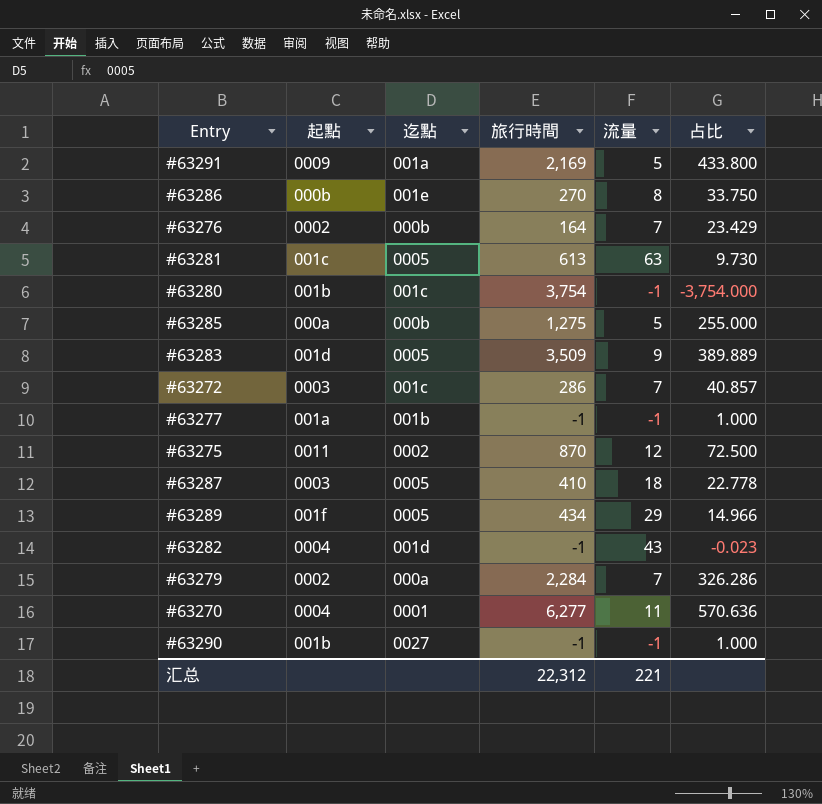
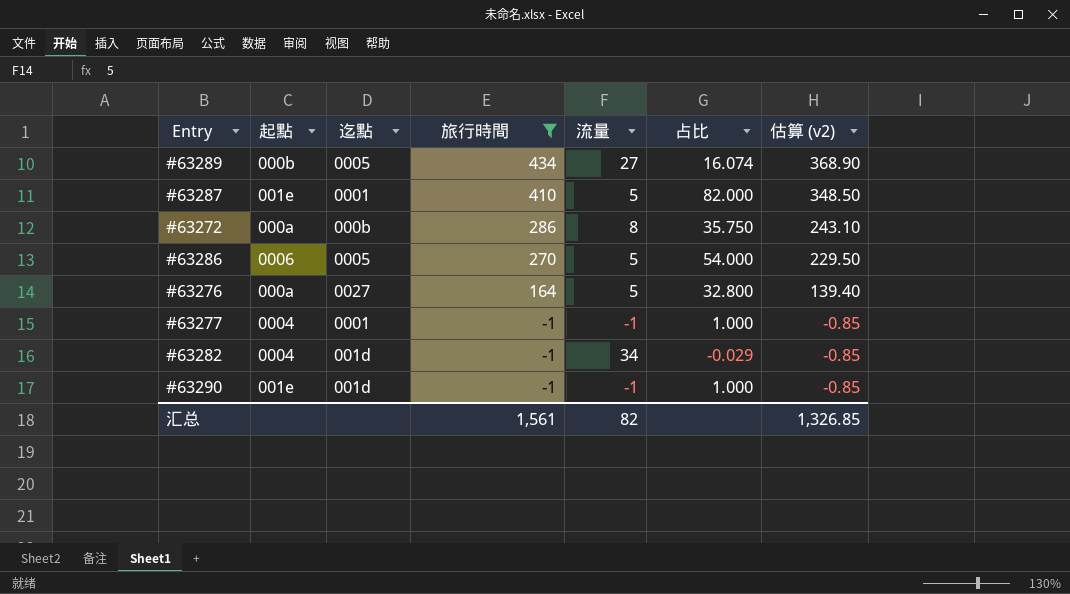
filter: none -> 旅行時間 <= 434
row order: none -> 旅行時間 descending
column 估算 (v2) | formula: none -> [旅行時間] * 0.85
#63289 | 起點: 001f -> 000b
#63289 | 流量: 29 -> 27
#63289 | 占比: 14.966 -> 16.074
#63287 | 起點: 0003 -> 001e
#63287 | 迄點: 0005 -> 0001
#63287 | 流量: 18 -> 5
#63287 | 占比: 22.778 -> 82.000
#63272 | 起點: 0003 -> 000a
#63272 | 迄點: 001c -> 000b
#63272 | 流量: 7 -> 8
#63272 | 占比: 40.857 -> 35.750
#63286 | 起點: 000b -> 0006
#63286 | 迄點: 001e -> 0005
#63286 | 流量: 8 -> 5
#63286 | 占比: 33.750 -> 54.000
#63276 | 起點: 0002 -> 000a
#63276 | 迄點: 000b -> 0027
#63276 | 流量: 7 -> 5
#63276 | 占比: 23.429 -> 32.800
#63277 | 起點: 001a -> 0004
#63277 | 迄點: 001b -> 0001
#63282 | 流量: 43 -> 34
#63282 | 占比: -0.023 -> -0.029
#63290 | 起點: 001b -> 001e
#63290 | 迄點: 0027 -> 001d
汇总 | 旅行時間: 22,312 -> 1,561
汇总 | 流量: 221 -> 82

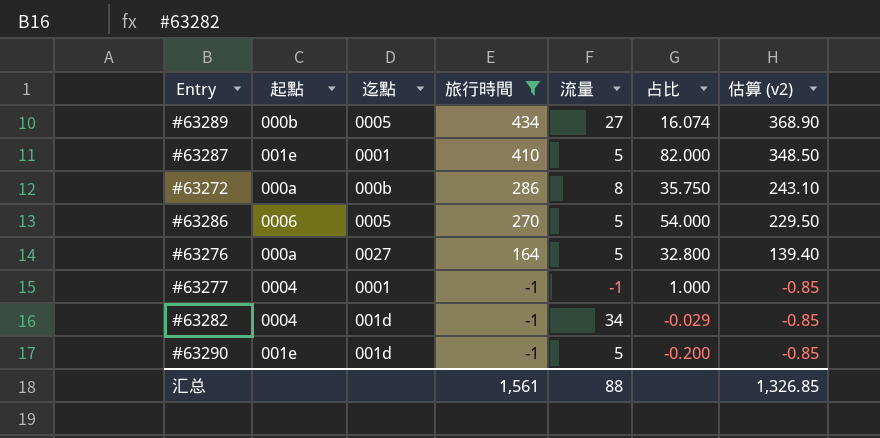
#63290 | 流量: -1 -> 5
#63290 | 占比: 1.000 -> -0.200
汇总 | 流量: 82 -> 88

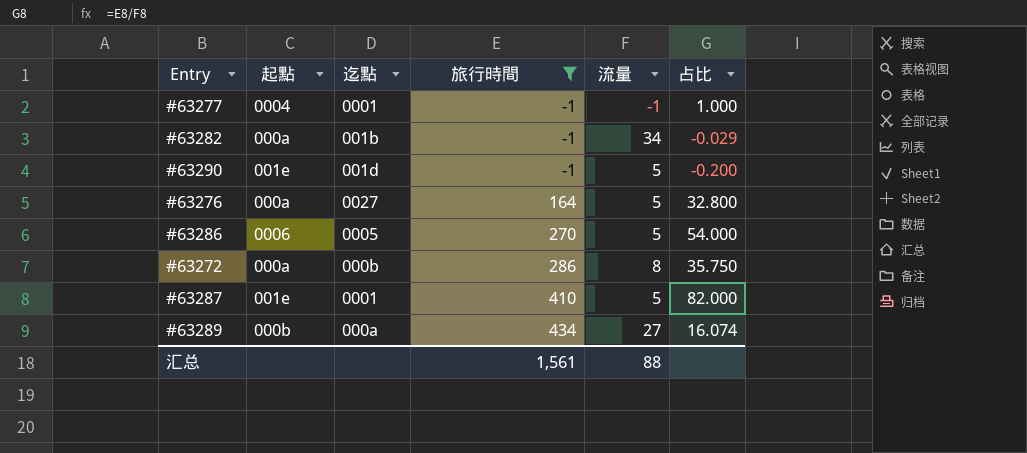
row order: 旅行時間 descending -> 旅行時間 ascending
column 估算 (v2) | formula: [旅行時間] * 0.85 -> none
#63282 | 起點: 0004 -> 000a
#63282 | 迄點: 001d -> 001b
#63289 | 迄點: 0005 -> 000a

